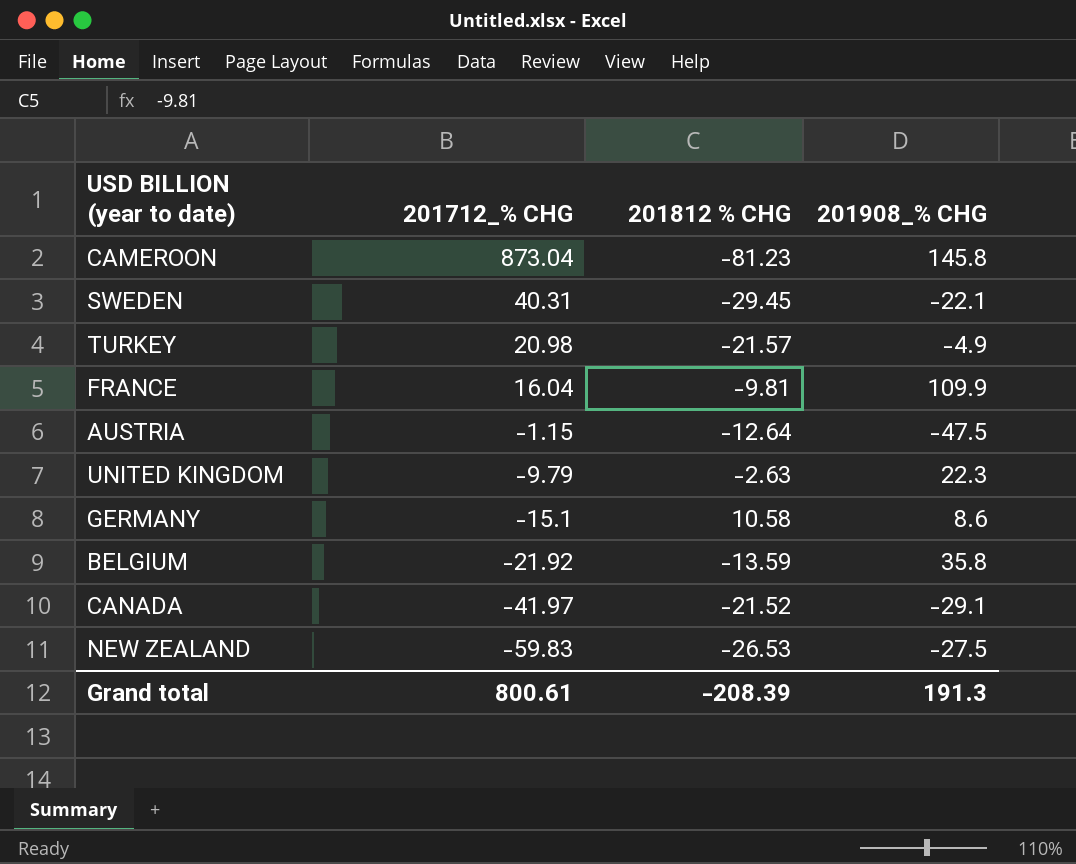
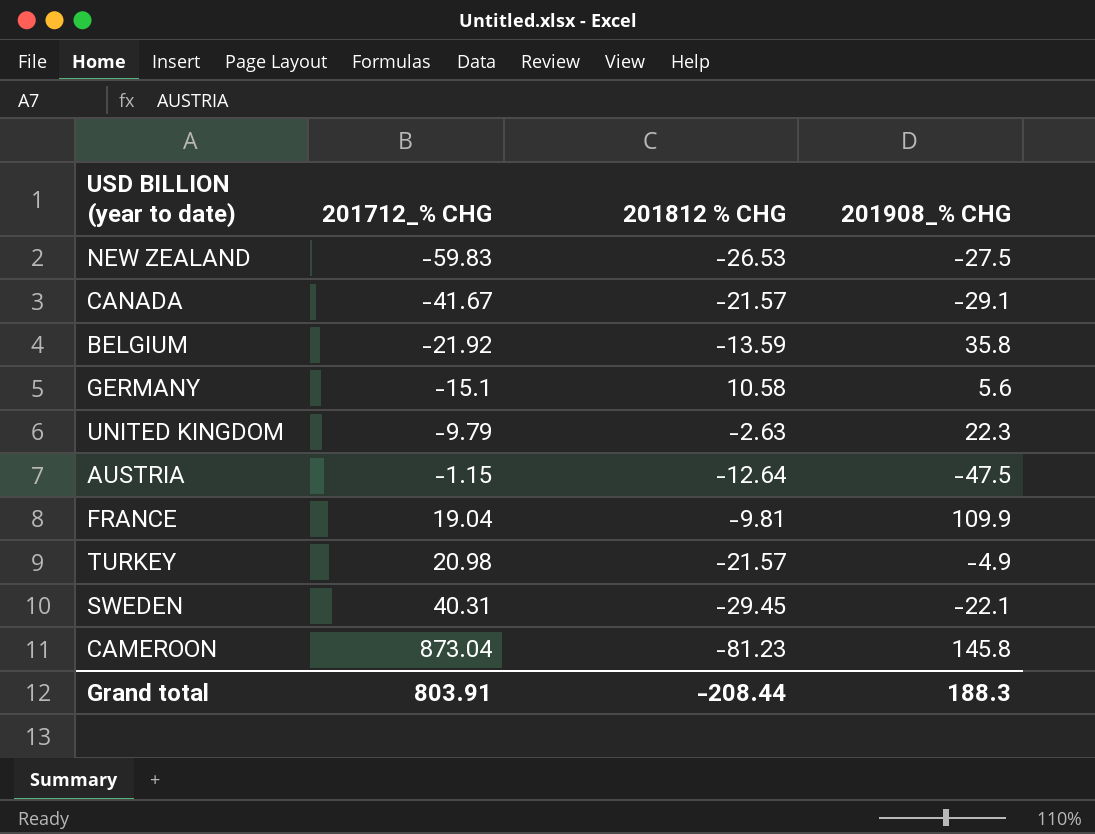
row order: 201712_% CHG descending -> 201712_% CHG ascending
CANADA | 201712_% CHG: -41.97 -> -41.67
CANADA | 201812 % CHG: -21.52 -> -21.57
GERMANY | 201908_% CHG: 8.6 -> 5.6
FRANCE | 201712_% CHG: 16.04 -> 19.04
Grand total | 201712_% CHG: 800.61 -> 803.91
Grand total | 201812 % CHG: -208.39 -> -208.44
Grand total | 201908_% CHG: 191.3 -> 188.3

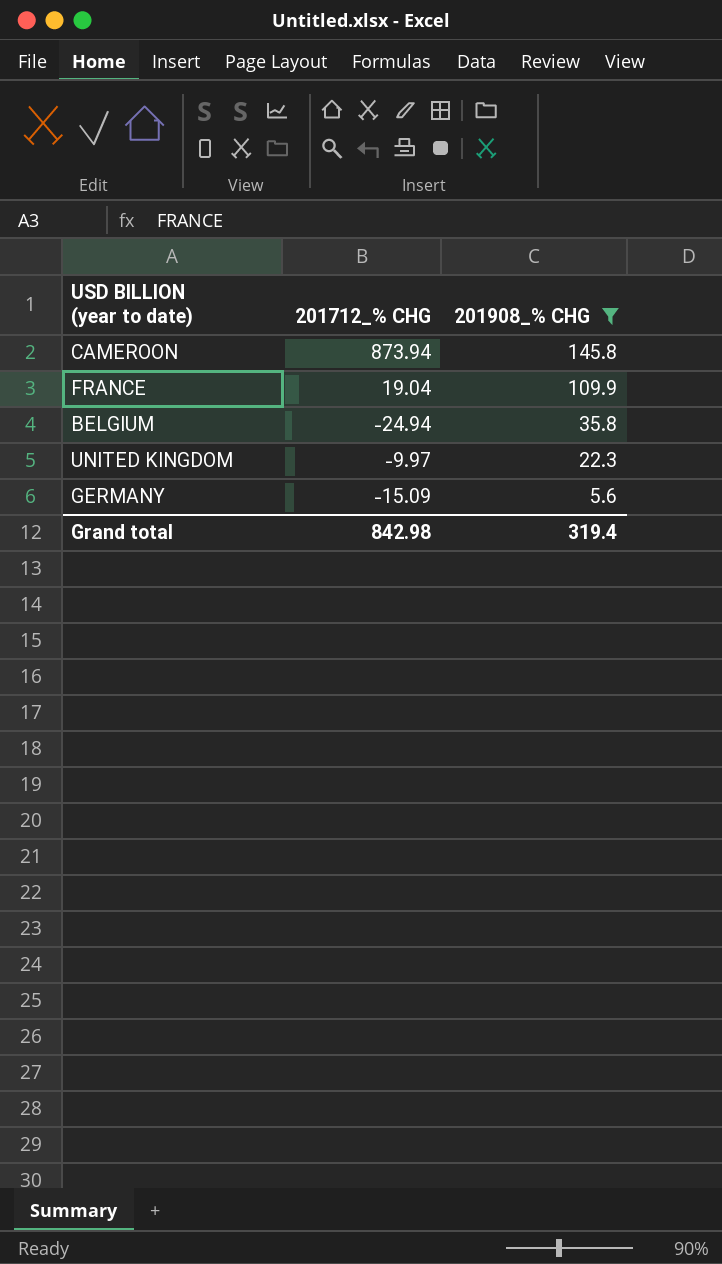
filter: none -> 201908_% CHG >= 5.6
row order: 201712_% CHG ascending -> 201908_% CHG descending
column 201812 % CHG | position: 3 -> none
CAMEROON | 201712_% CHG: 873.04 -> 873.94
BELGIUM | 201712_% CHG: -21.92 -> -24.94
UNITED KINGDOM | 201712_% CHG: -9.79 -> -9.97
GERMANY | 201712_% CHG: -15.1 -> -15.09
Grand total | 201712_% CHG: 803.91 -> 842.98
Grand total | 201908_% CHG: 188.3 -> 319.4

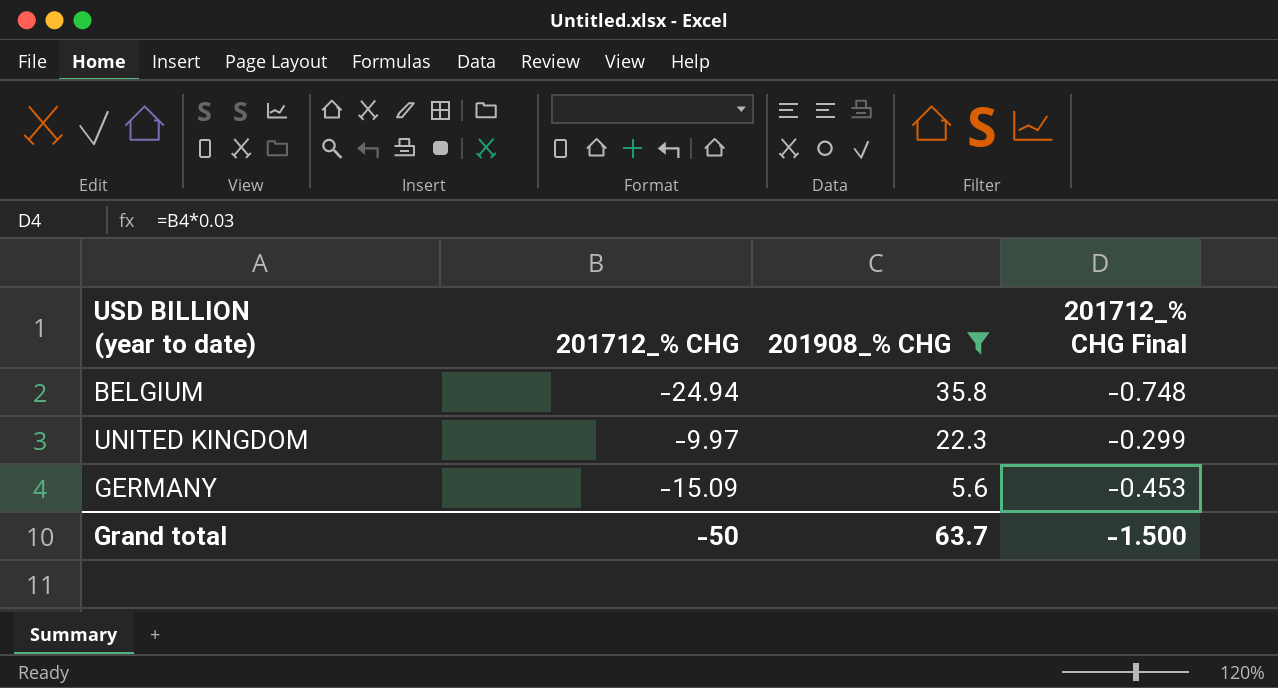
column 201712_% CHG Final | formula: none -> [201712_% CHG] * 0.03
row CAMEROON: 873.94 | 145.8 -> none
row FRANCE: 19.04 | 109.9 -> none
Grand total | 201712_% CHG: 842.98 -> -50
Grand total | 201908_% CHG: 319.4 -> 63.7

